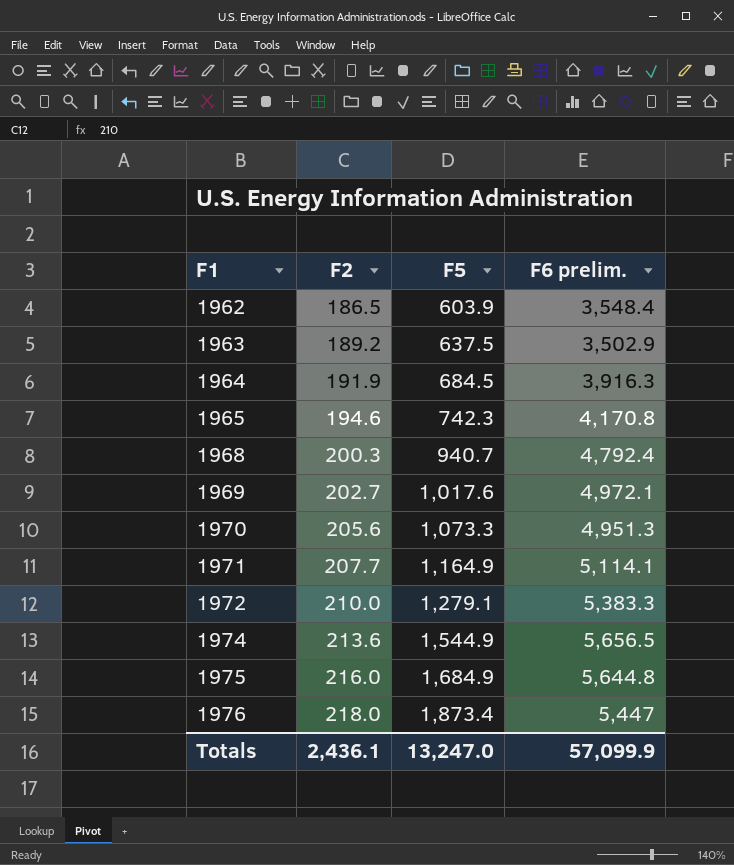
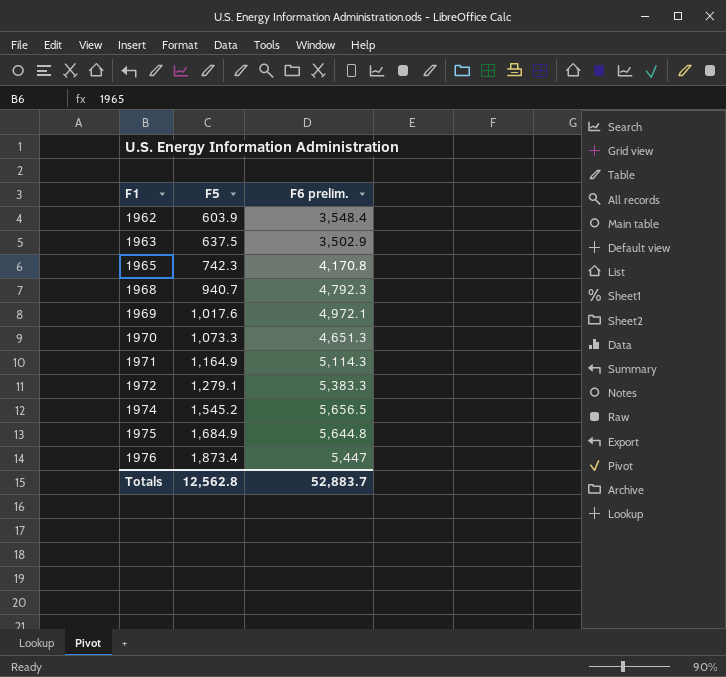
column F2 | position: 2 -> none
row 1964: 191.9 | 684.5 | 3,916.3 -> none
1968 | F6 prelim.: 4,792.4 -> 4,792.3
1970 | F6 prelim.: 4,951.3 -> 4,651.3
1971 | F6 prelim.: 5,114.1 -> 5,114.3
1974 | F5: 1,544.9 -> 1,545.2
Totals | F5: 13,247.0 -> 12,562.8
Totals | F6 prelim.: 57,099.9 -> 52,883.7

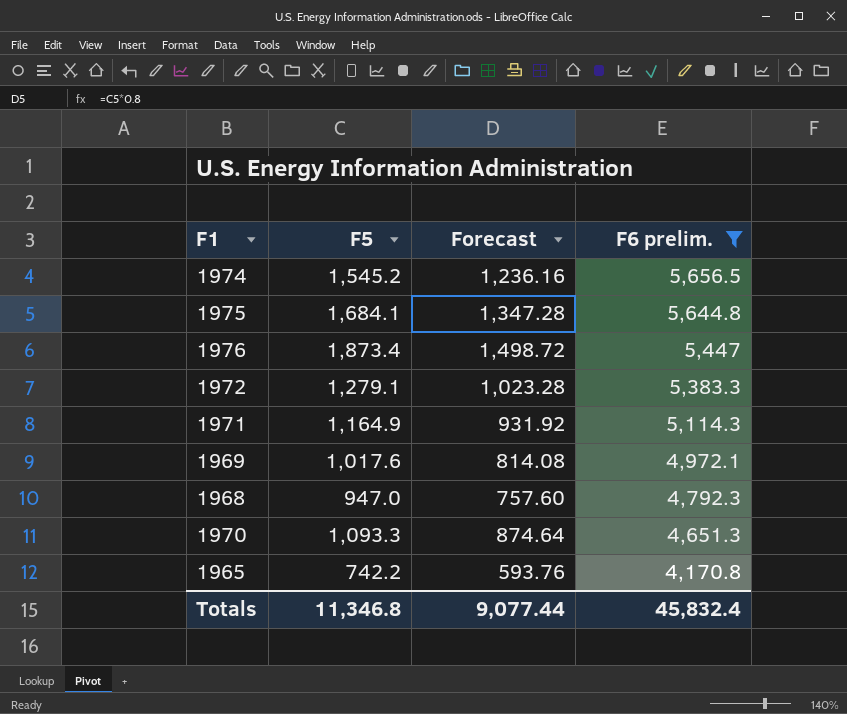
filter: none -> F6 prelim. >= 4,170.8
row order: F1 ascending -> F6 prelim. descending
column Forecast | formula: none -> [F5] * 0.8
1975 | F5: 1,684.9 -> 1,684.1
1968 | F5: 940.7 -> 947.0
1970 | F5: 1,073.3 -> 1,093.3
1965 | F5: 742.3 -> 742.2
Totals | F5: 12,562.8 -> 11,346.8
Totals | F6 prelim.: 52,883.7 -> 45,832.4

